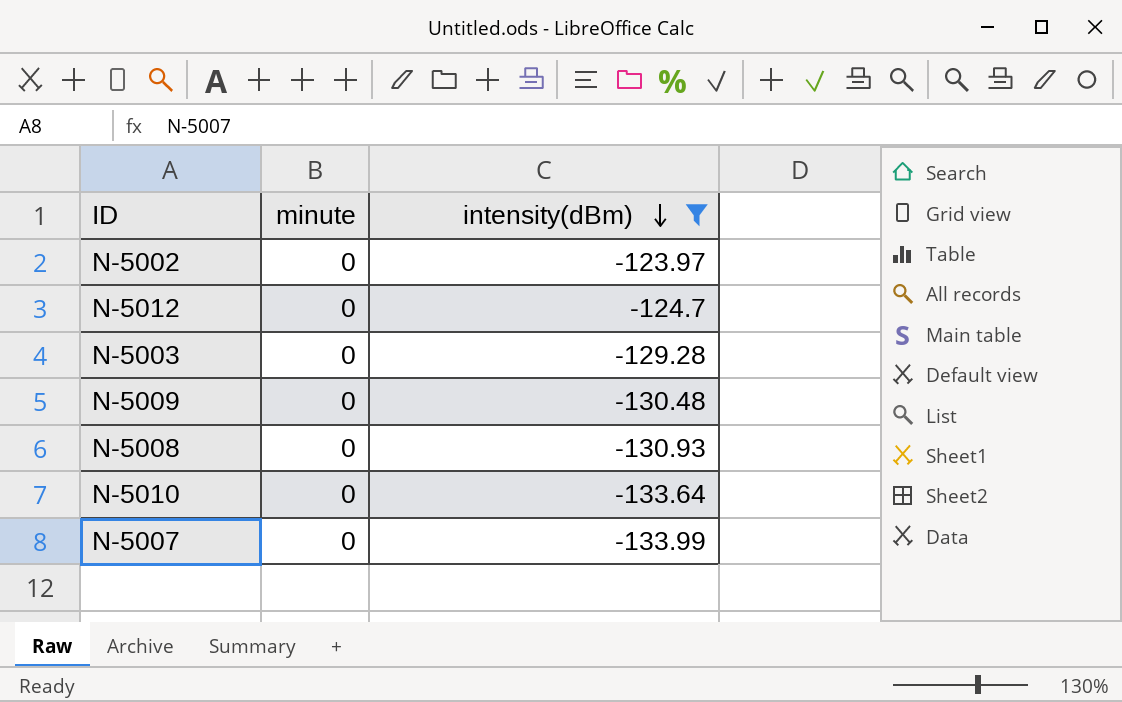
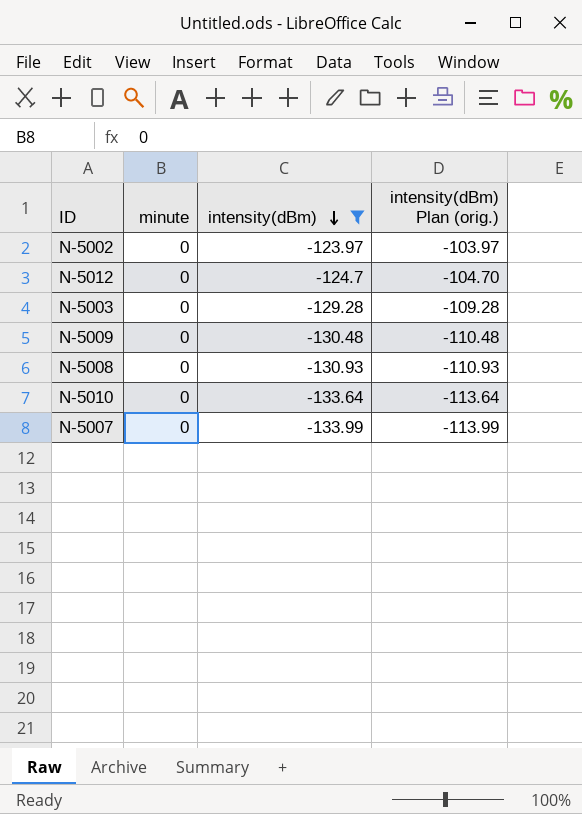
column intensity(dBm) Plan (orig.) | formula: none -> [intensity(dBm)] + 20

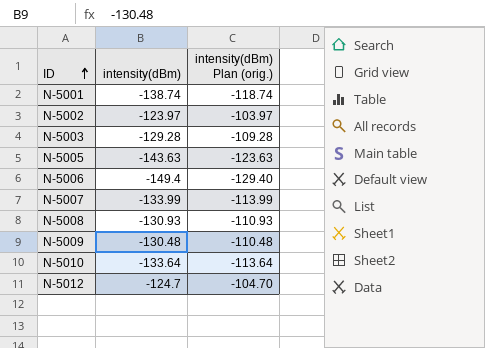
filter: intensity(dBm) >= -133.99 -> none
row order: intensity(dBm) descending -> ID ascending
column minute | position: 2 -> none

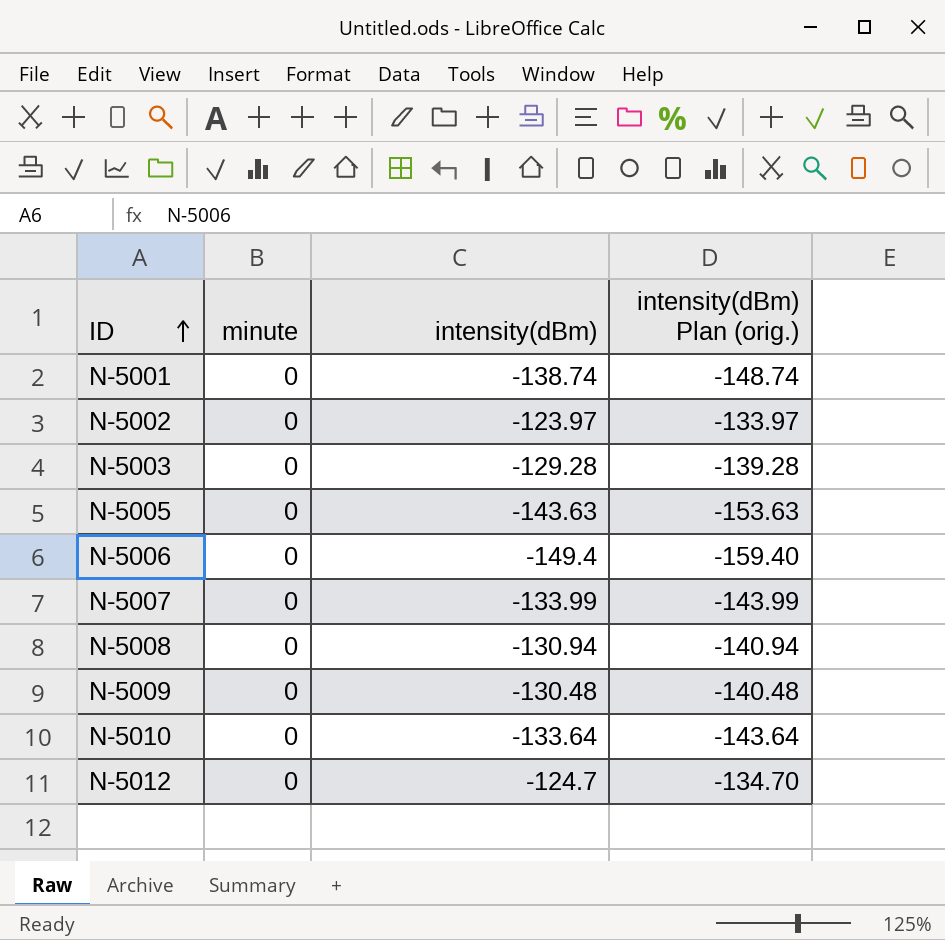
column minute | position: none -> 2
column intensity(dBm) Plan (orig.) | formula: [intensity(dBm)] + 20 -> [intensity(dBm)] - 10
N-5008 | intensity(dBm): -130.93 -> -130.94

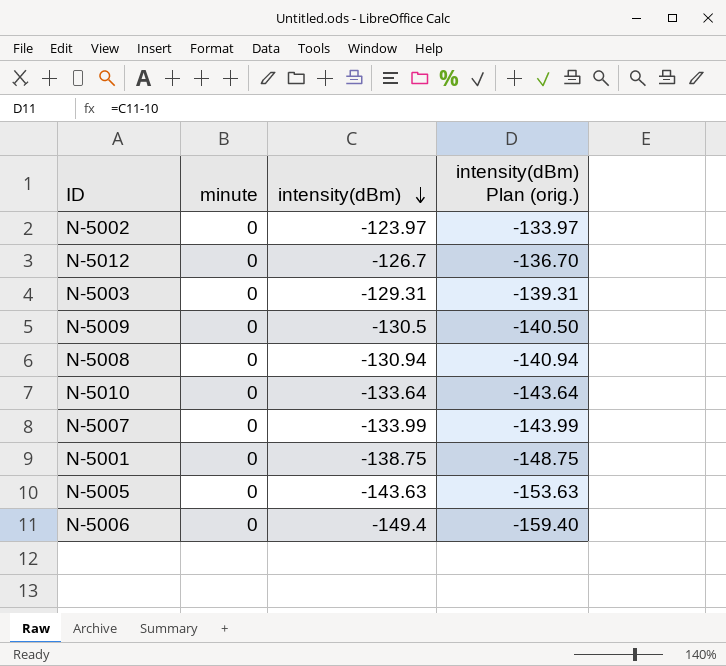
row order: ID ascending -> intensity(dBm) descending
N-5012 | intensity(dBm): -124.7 -> -126.7
N-5012 | intensity(dBm) Plan (orig.): -134.70 -> -136.70
N-5003 | intensity(dBm): -129.28 -> -129.31
N-5003 | intensity(dBm) Plan (orig.): -139.28 -> -139.31
N-5009 | intensity(dBm): -130.48 -> -130.5
N-5009 | intensity(dBm) Plan (orig.): -140.48 -> -140.50
N-5001 | intensity(dBm): -138.74 -> -138.75
N-5001 | intensity(dBm) Plan (orig.): -148.74 -> -148.75

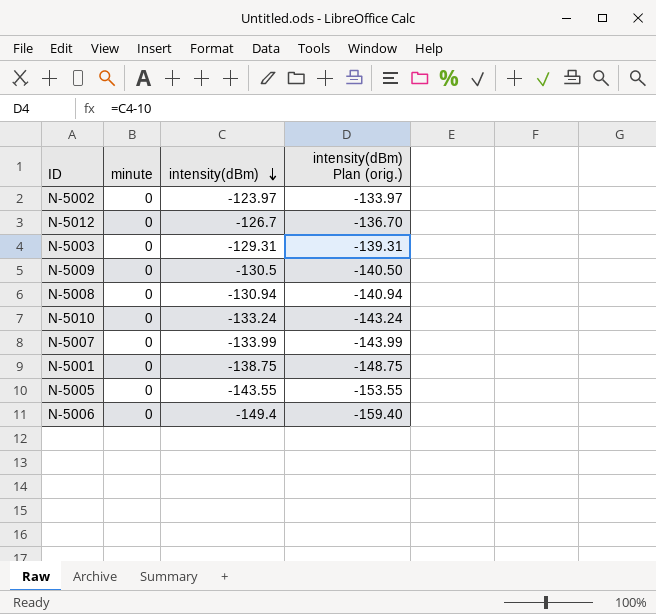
N-5010 | intensity(dBm): -133.64 -> -133.24
N-5010 | intensity(dBm) Plan (orig.): -143.64 -> -143.24
N-5005 | intensity(dBm): -143.63 -> -143.55
N-5005 | intensity(dBm) Plan (orig.): -153.63 -> -153.55

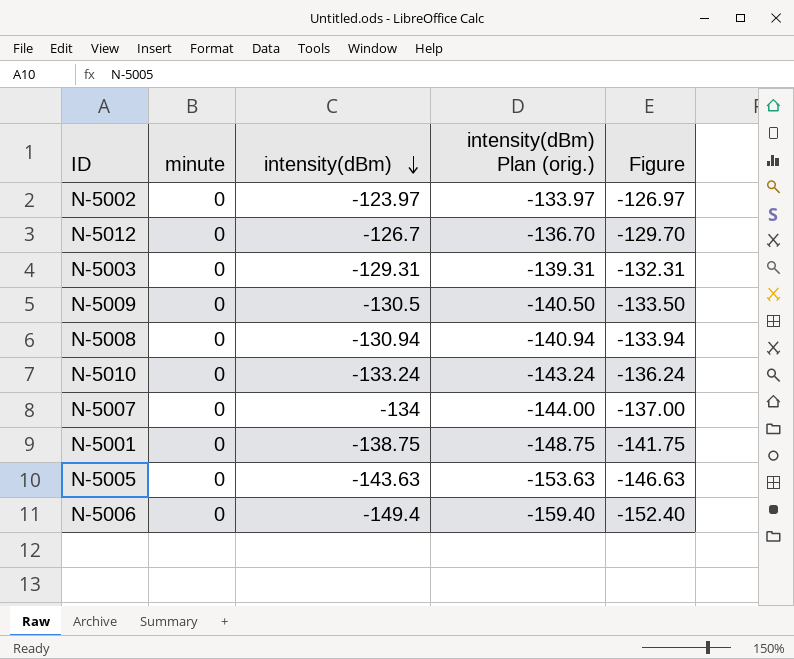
column Figure | formula: none -> [intensity(dBm)] - 3
N-5007 | intensity(dBm): -133.99 -> -134
N-5007 | intensity(dBm) Plan (orig.): -143.99 -> -144.00
N-5005 | intensity(dBm): -143.55 -> -143.63
N-5005 | intensity(dBm) Plan (orig.): -153.55 -> -153.63

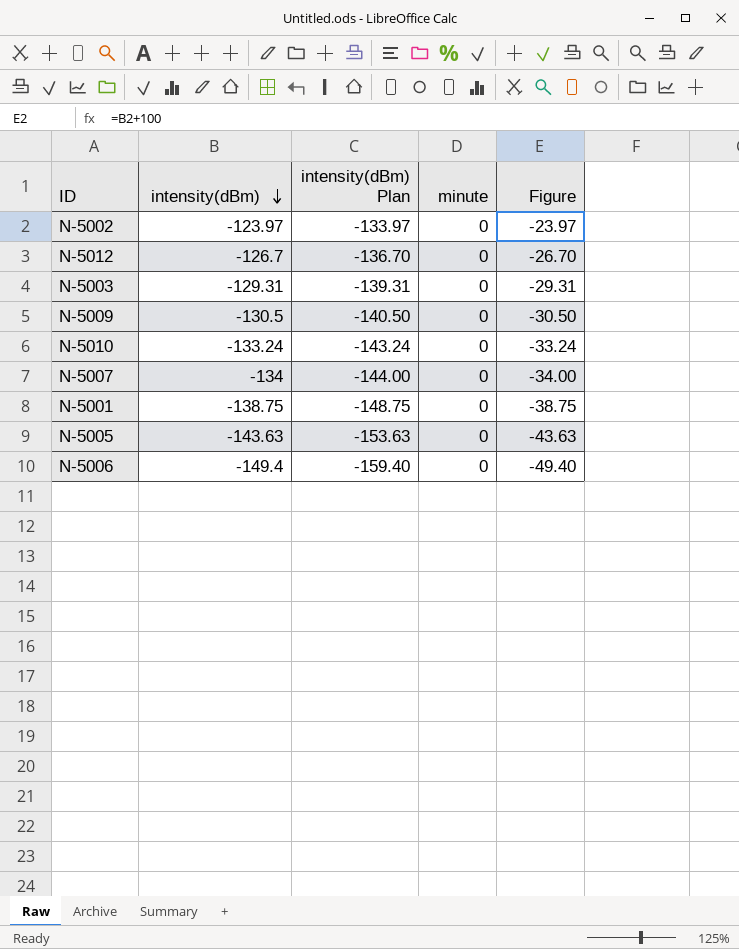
column name: intensity(dBm) Plan (orig.) -> intensity(dBm) Plan
column minute | position: 2 -> 4
column Figure | formula: [intensity(dBm)] - 3 -> [intensity(dBm)] + 100
row N-5008: 0 | -130.94 | -140.94 | -133.94 -> none

